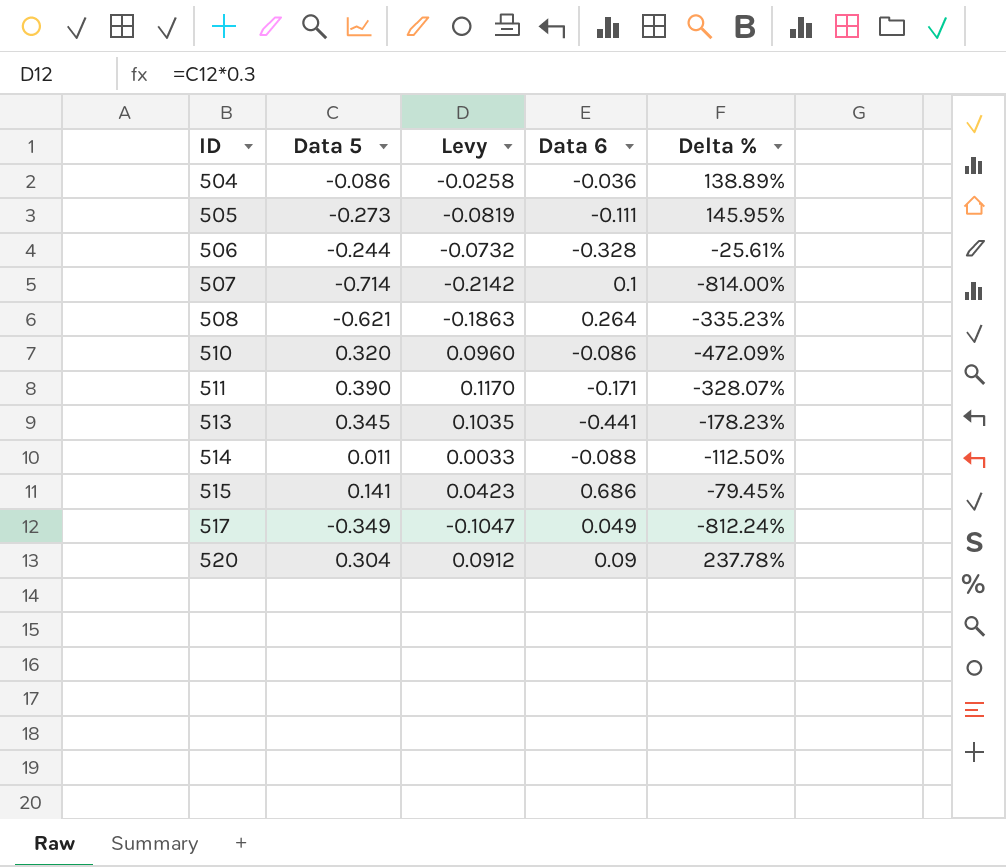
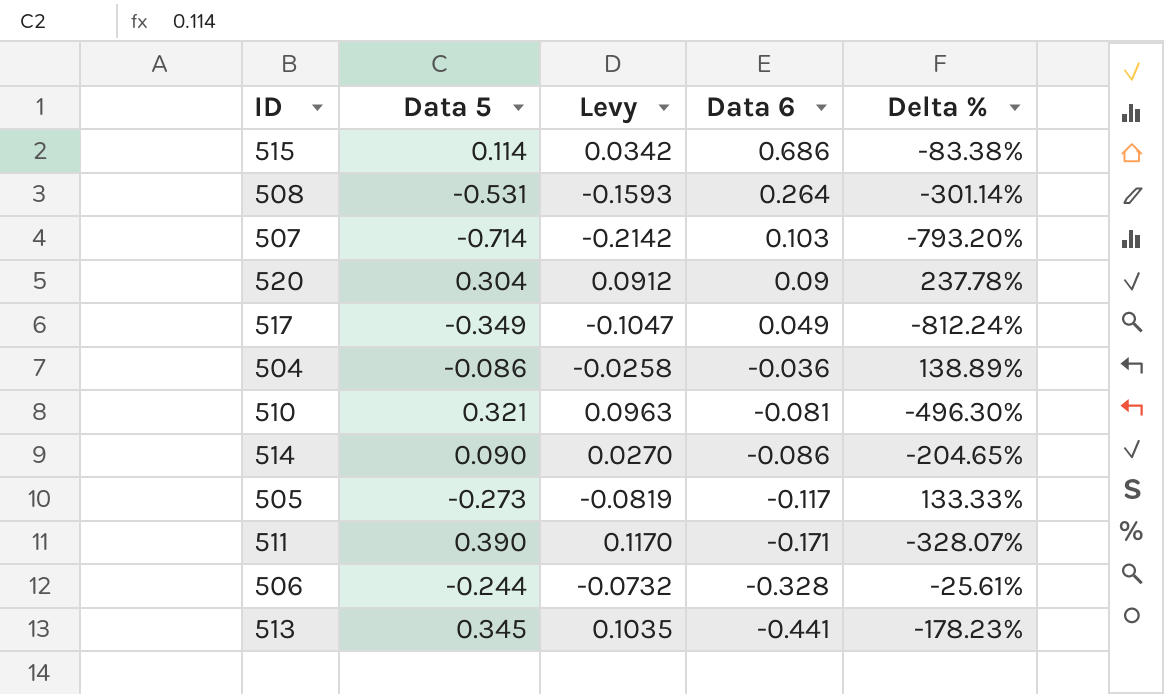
row order: ID ascending -> Data 6 descending
515 | Data 5: 0.141 -> 0.114
515 | Levy: 0.0423 -> 0.0342
515 | Delta %: -79.45% -> -83.38%
508 | Data 5: -0.621 -> -0.531
508 | Levy: -0.1863 -> -0.1593
508 | Delta %: -335.23% -> -301.14%
507 | Data 6: 0.1 -> 0.103
507 | Delta %: -814.00% -> -793.20%
510 | Data 5: 0.320 -> 0.321
510 | Levy: 0.0960 -> 0.0963
510 | Data 6: -0.086 -> -0.081
510 | Delta %: -472.09% -> -496.30%
514 | Data 5: 0.011 -> 0.090
514 | Levy: 0.0033 -> 0.0270
514 | Data 6: -0.088 -> -0.086
514 | Delta %: -112.50% -> -204.65%
505 | Data 6: -0.111 -> -0.117
505 | Delta %: 145.95% -> 133.33%

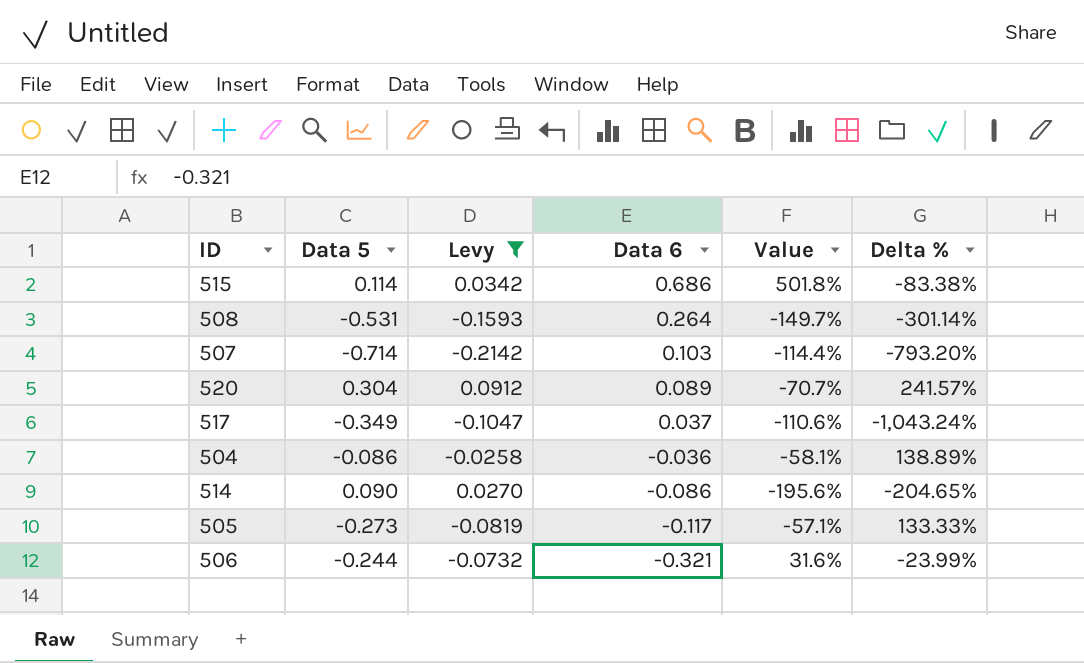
filter: none -> Levy <= 0.0912
column Value | formula: none -> ([Data 6] - [Data 5]) / [Data 5]
520 | Data 6: 0.09 -> 0.089
520 | Delta %: 237.78% -> 241.57%
517 | Data 6: 0.049 -> 0.037
517 | Delta %: -812.24% -> -1,043.24%
506 | Data 6: -0.328 -> -0.321
506 | Delta %: -25.61% -> -23.99%

